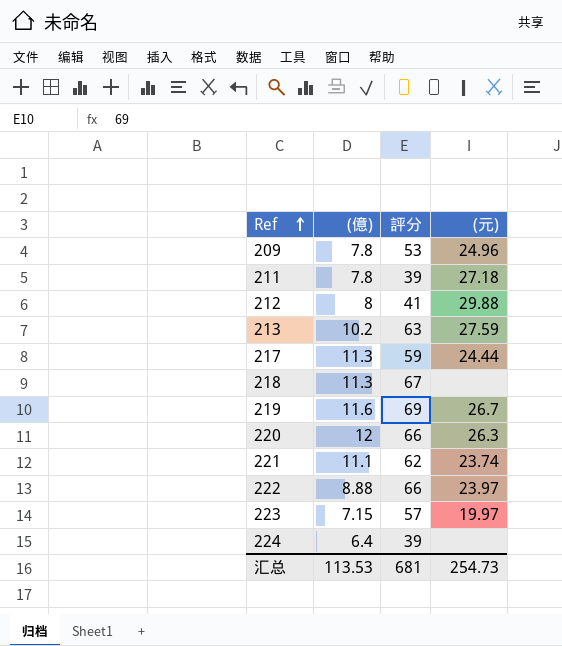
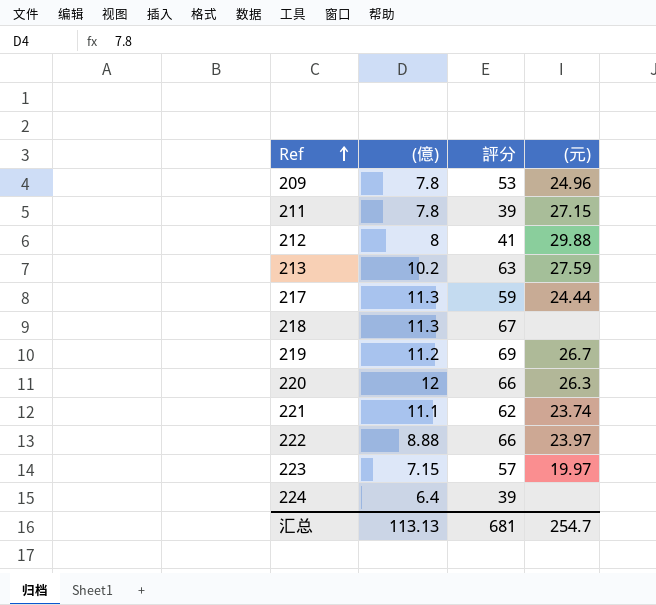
211 | (元): 27.18 -> 27.15
219 | (億): 11.6 -> 11.2
汇总 | (億): 113.53 -> 113.13
汇总 | (元): 254.73 -> 254.7

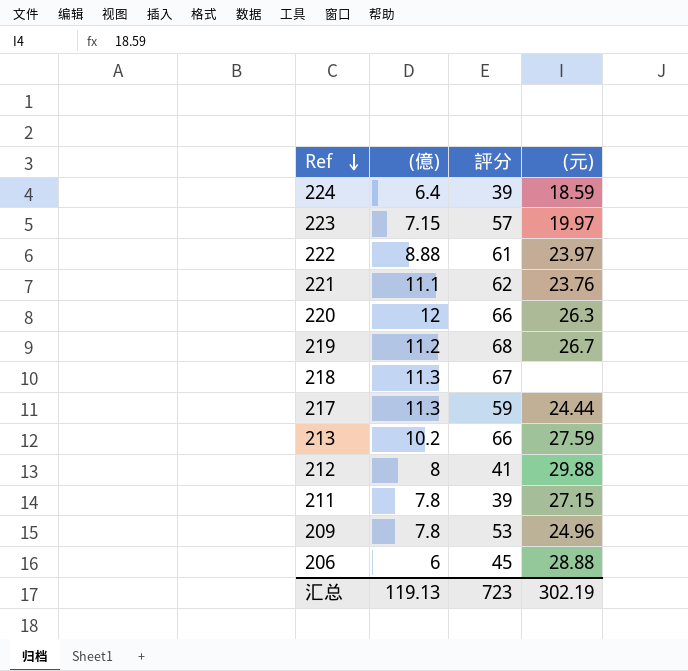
row order: Ref ascending -> Ref descending
224 | (元): none -> 18.59
222 | 評分: 66 -> 61
221 | (元): 23.74 -> 23.76
219 | 評分: 69 -> 68
213 | 評分: 63 -> 66
row 206: none -> 6 | 45 | 28.88
汇总 | (億): 113.13 -> 119.13
汇总 | 評分: 681 -> 723
汇总 | (元): 254.7 -> 302.19

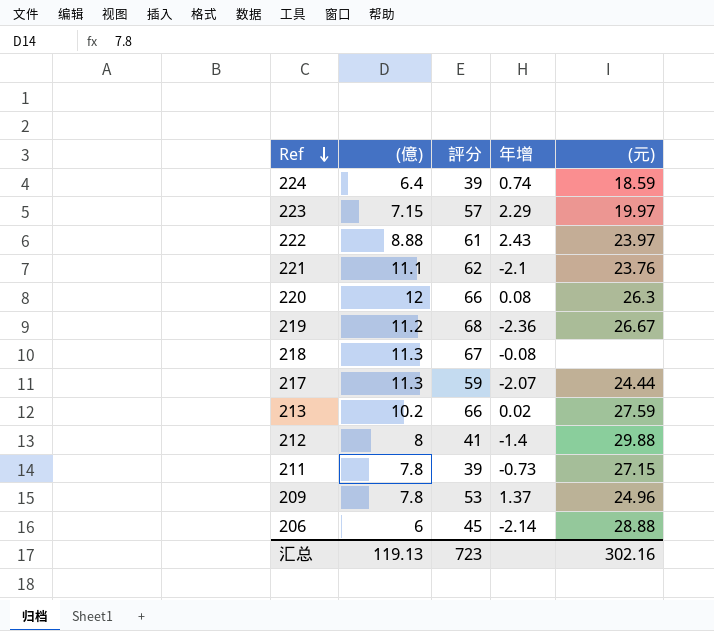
column 年增 | position: none -> 4
219 | (元): 26.7 -> 26.67
汇总 | (元): 302.19 -> 302.16

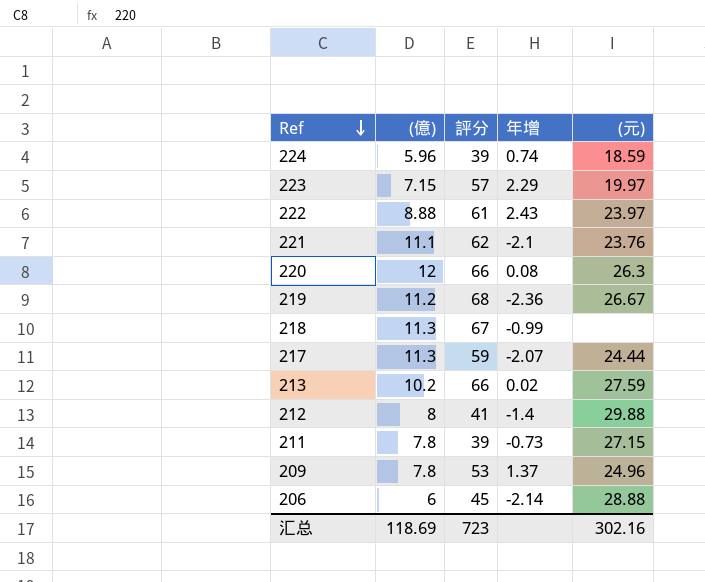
224 | (億): 6.4 -> 5.96
218 | 年增: -0.08 -> -0.99
汇总 | (億): 119.13 -> 118.69

